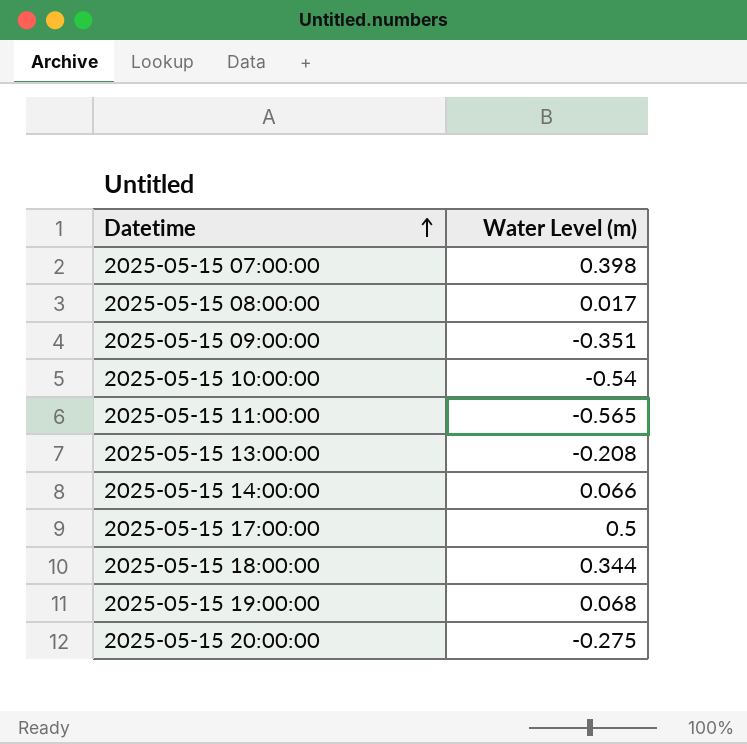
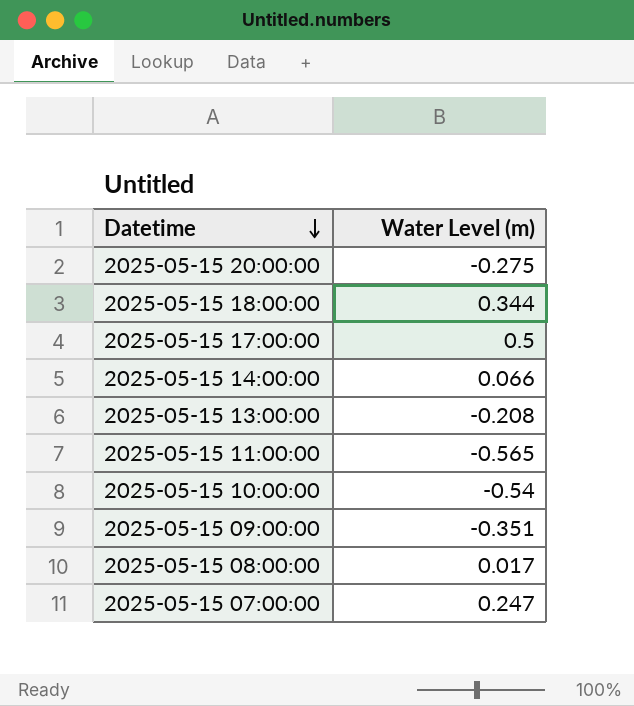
row order: Datetime ascending -> Datetime descending
row 2025-05-15 19:00:00: 0.068 -> none
2025-05-15 07:00:00 | Water Level (m): 0.398 -> 0.247

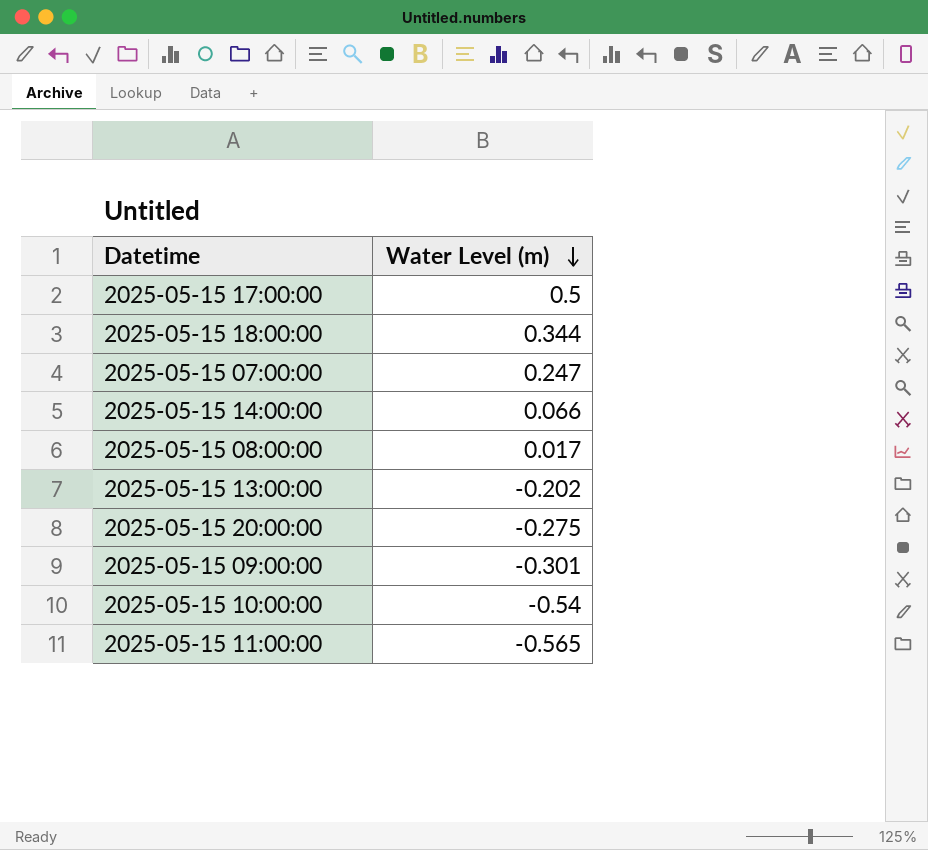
row order: Datetime descending -> Water Level (m) descending
2025-05-15 13:00:00 | Water Level (m): -0.208 -> -0.202
2025-05-15 09:00:00 | Water Level (m): -0.351 -> -0.301

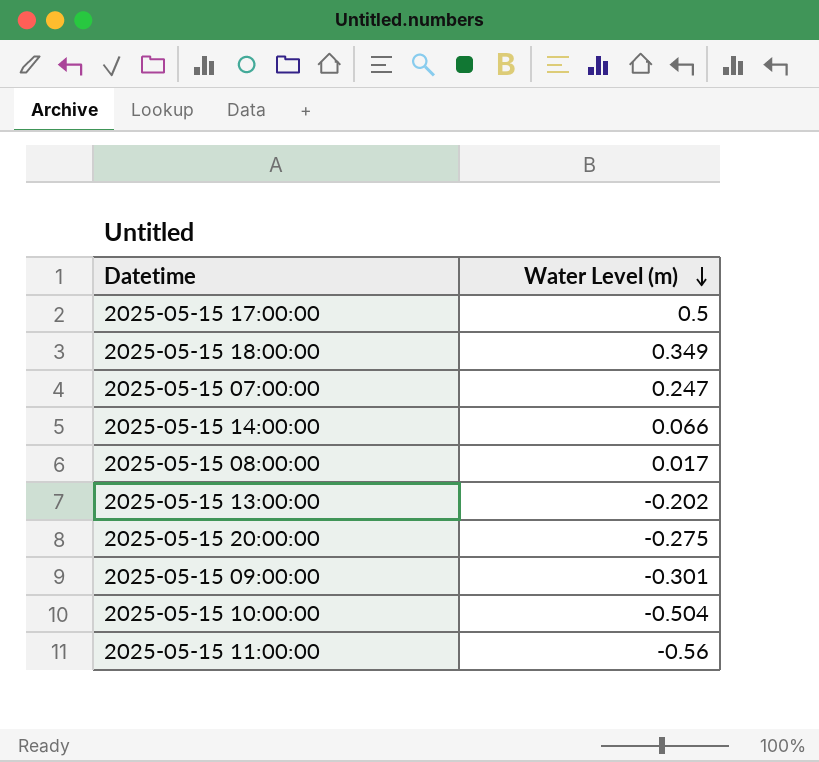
2025-05-15 18:00:00 | Water Level (m): 0.344 -> 0.349
2025-05-15 10:00:00 | Water Level (m): -0.54 -> -0.504
2025-05-15 11:00:00 | Water Level (m): -0.565 -> -0.56

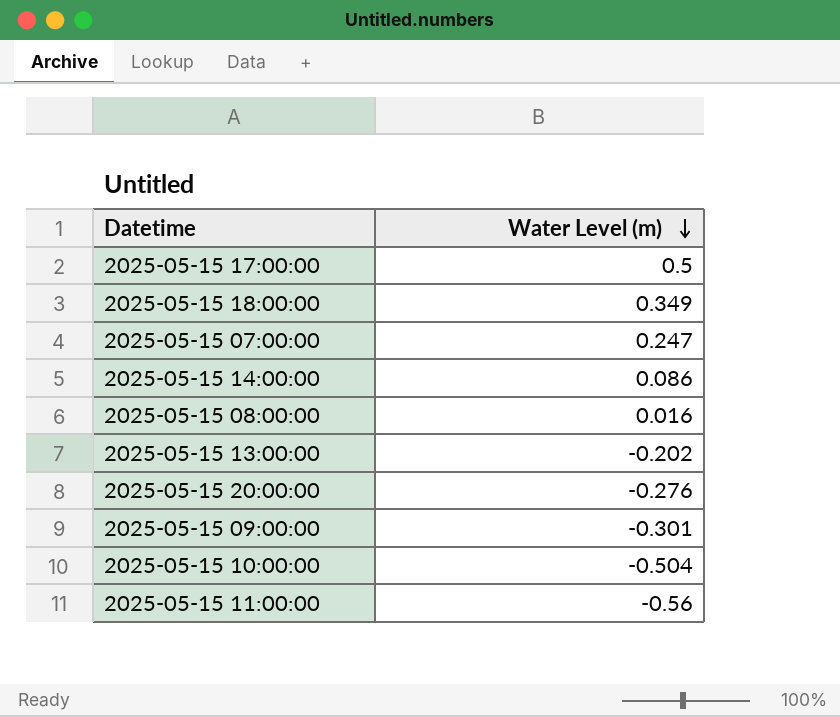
2025-05-15 14:00:00 | Water Level (m): 0.066 -> 0.086
2025-05-15 08:00:00 | Water Level (m): 0.017 -> 0.016
2025-05-15 20:00:00 | Water Level (m): -0.275 -> -0.276

